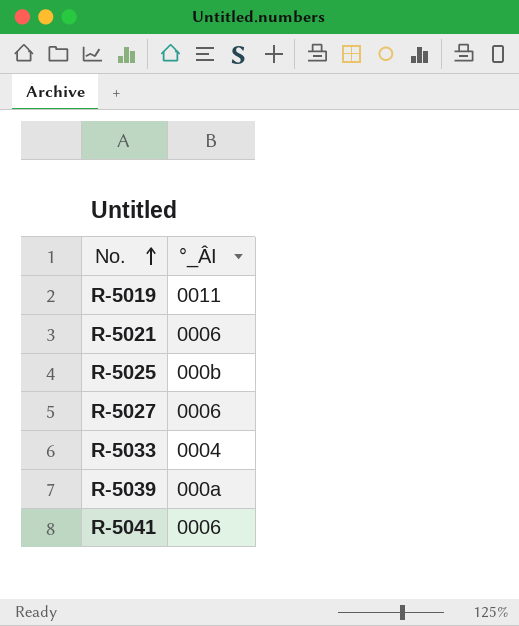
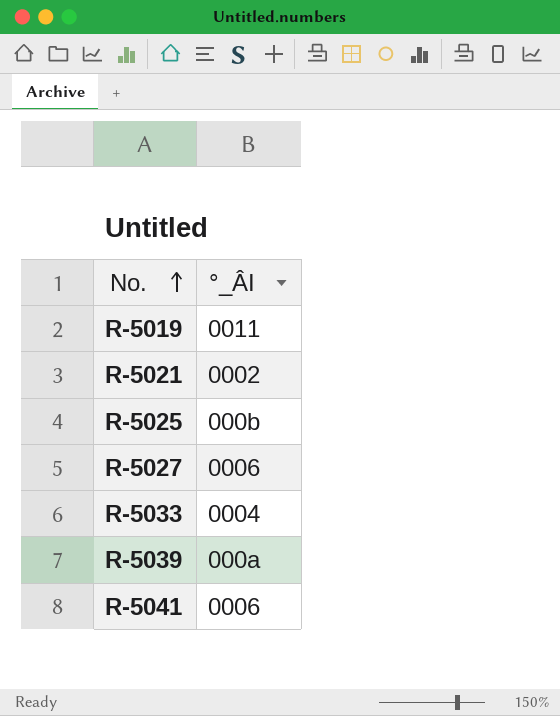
R-5021 | °_ÂI: 0006 -> 0002

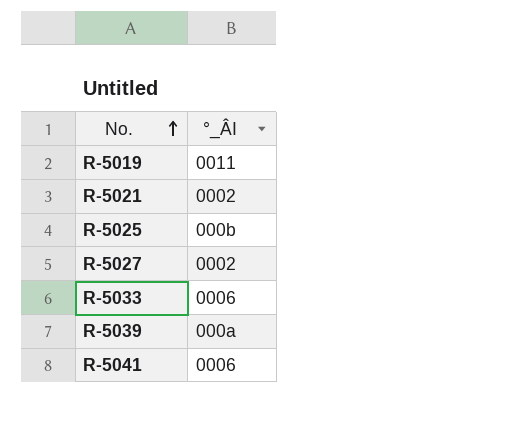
R-5027 | °_ÂI: 0006 -> 0002
R-5033 | °_ÂI: 0004 -> 0006

